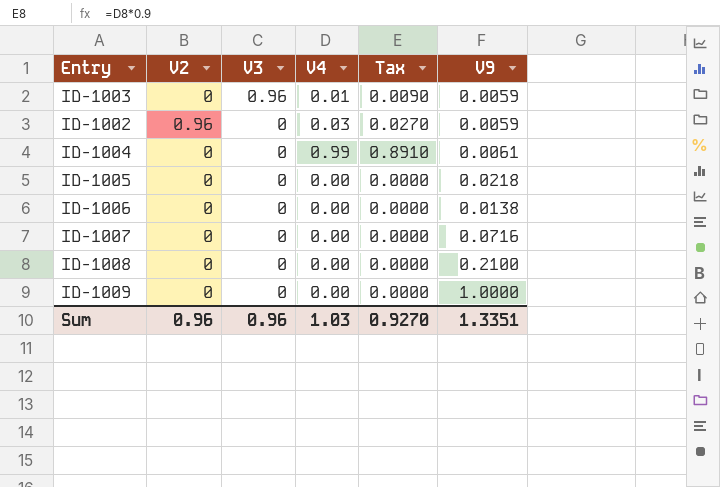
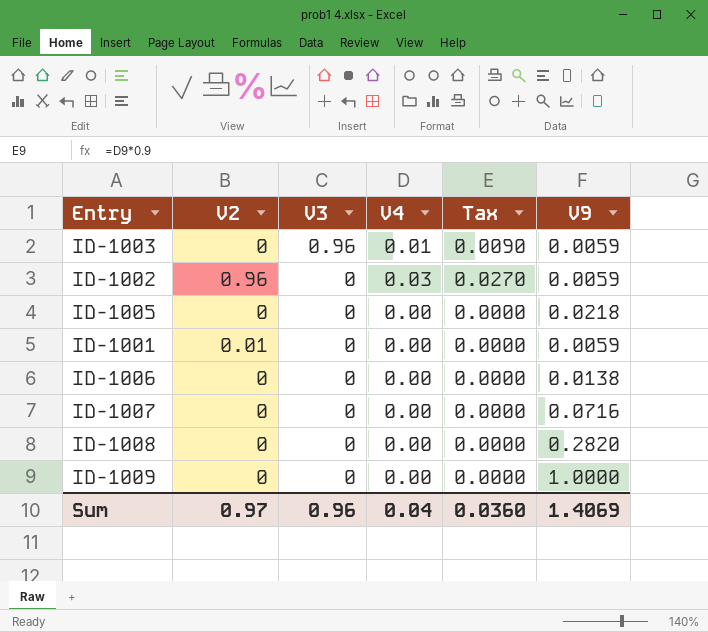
row ID-1004: 0 | 0 | 0.99 | 0.8910 | 0.0061 -> none
row ID-1001: none -> 0.01 | 0 | 0.00 | 0.0000 | 0.0059
ID-1008 | V9: 0.2100 -> 0.2820
Sum | V2: 0.96 -> 0.97
Sum | V4: 1.03 -> 0.04
Sum | Tax: 0.9270 -> 0.0360
Sum | V9: 1.3351 -> 1.4069

